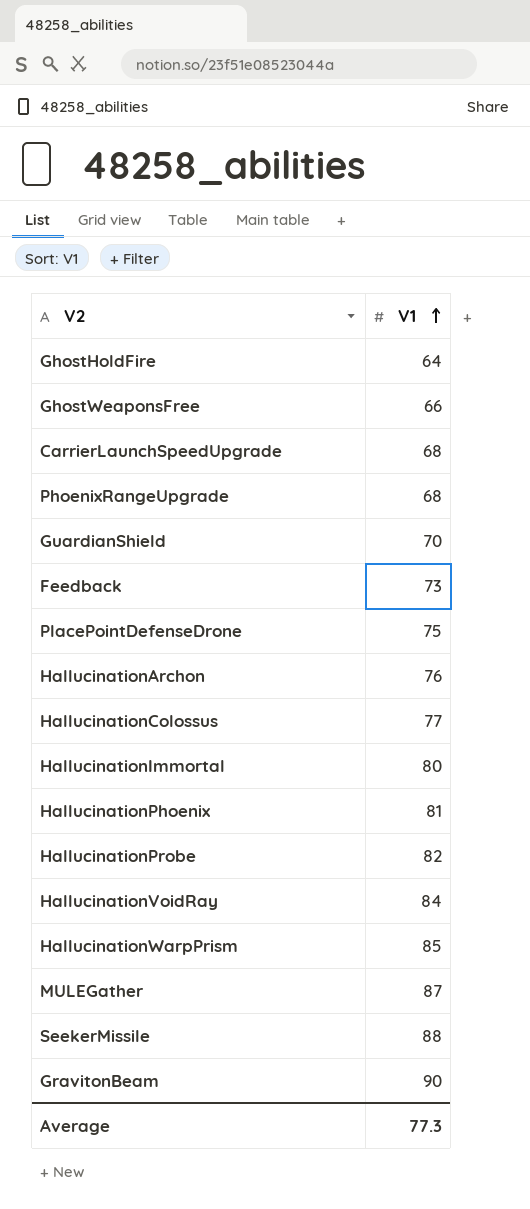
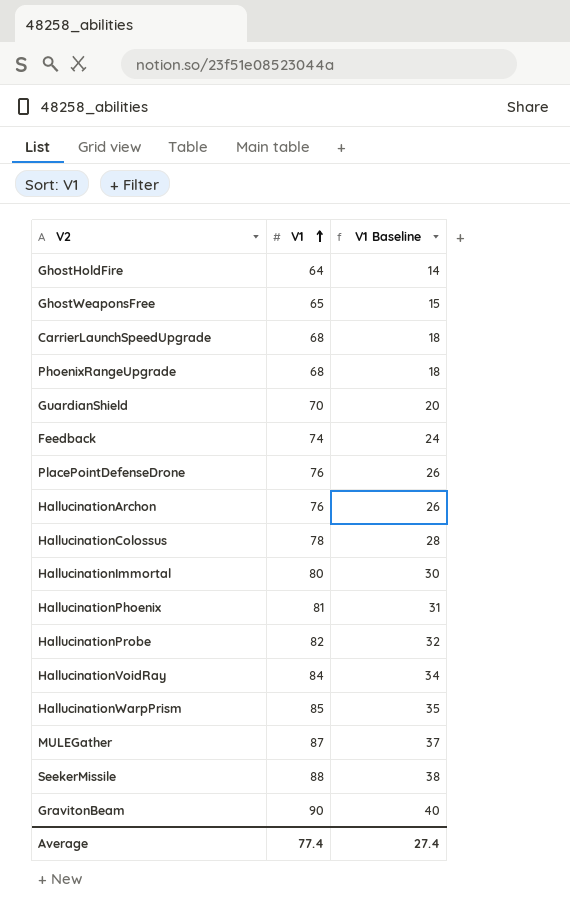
column V1 Baseline | formula: none -> [V1] - 50
GhostWeaponsFree | V1: 66 -> 65
Feedback | V1: 73 -> 74
PlacePointDefenseDrone | V1: 75 -> 76
HallucinationColossus | V1: 77 -> 78
Average | V1: 77.3 -> 77.4

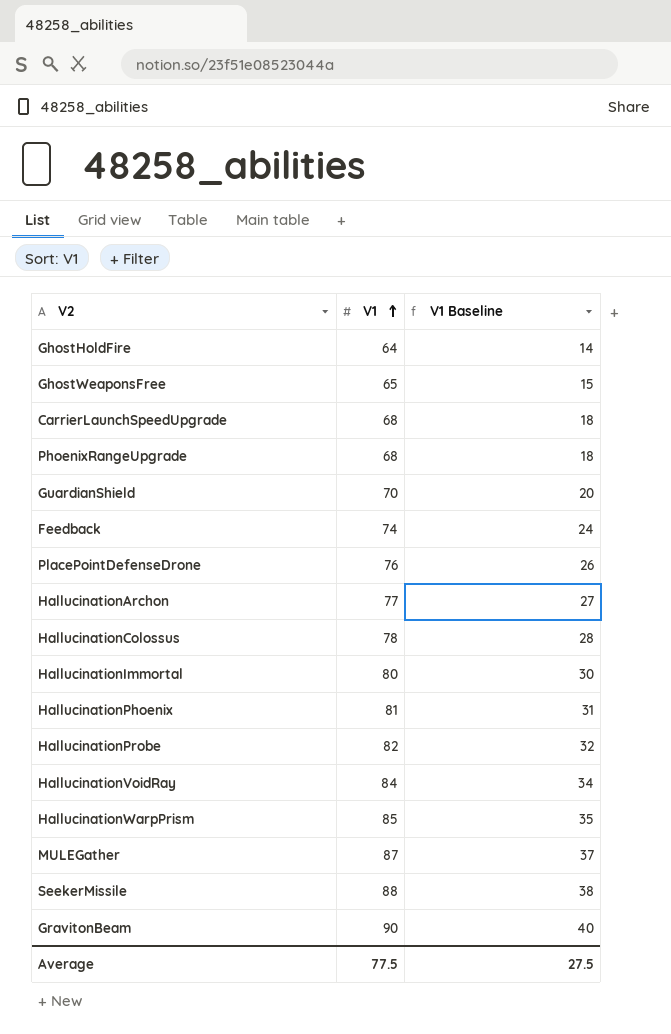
HallucinationArchon | V1: 76 -> 77
HallucinationArchon | V1 Baseline: 26 -> 27
Average | V1: 77.4 -> 77.5
Average | V1 Baseline: 27.4 -> 27.5

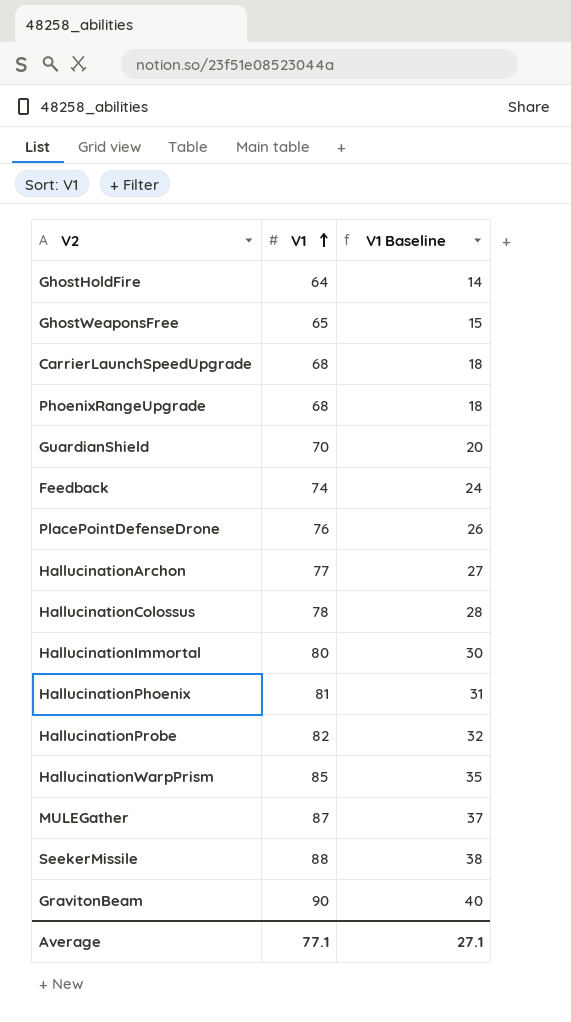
row HallucinationVoidRay: 84 | 34 -> none
Average | V1: 77.5 -> 77.1
Average | V1 Baseline: 27.5 -> 27.1

